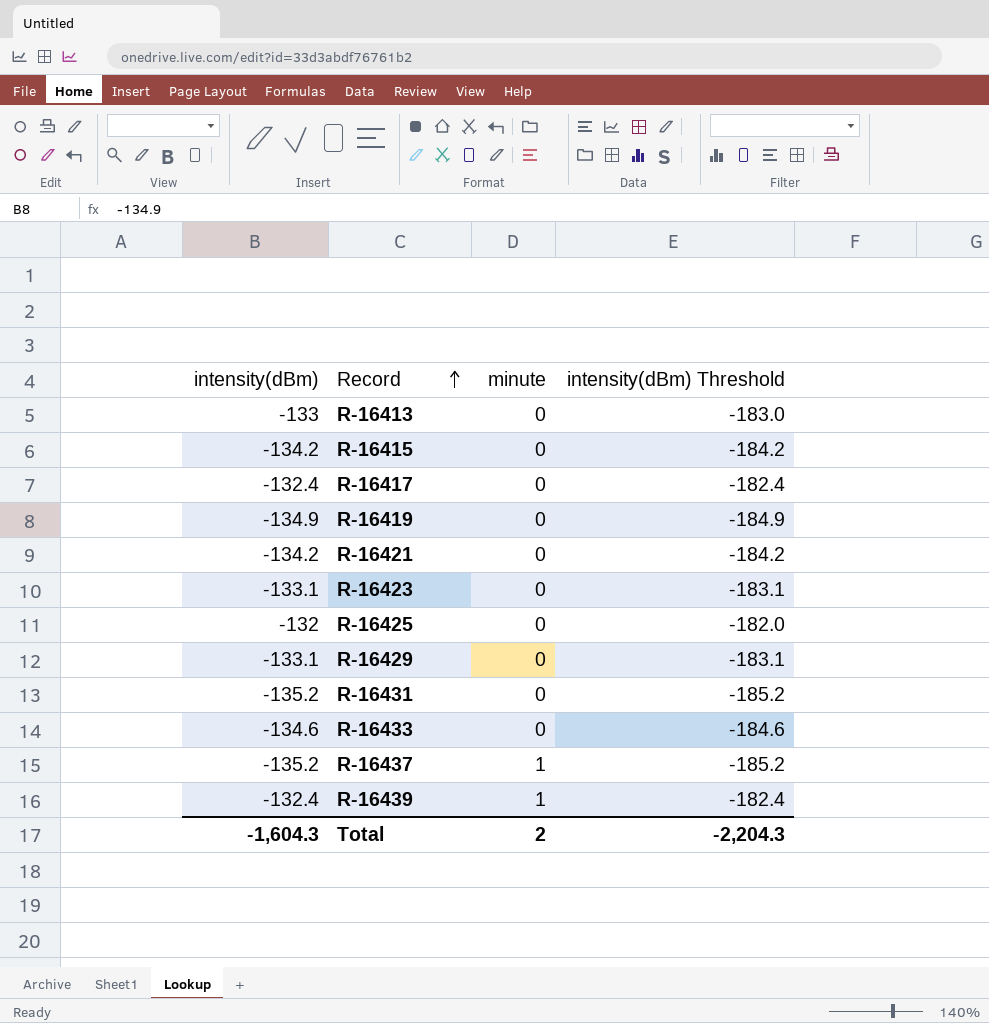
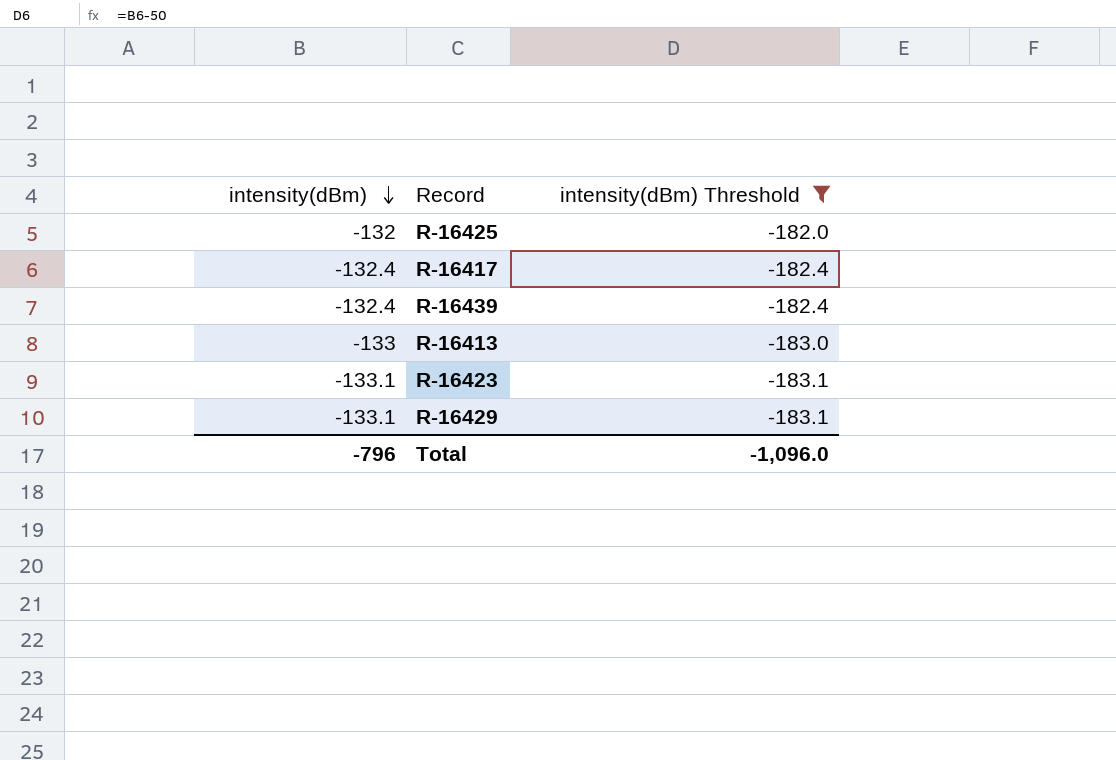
filter: none -> intensity(dBm) Threshold >= -183.1
row order: Record ascending -> intensity(dBm) descending
column minute | position: 3 -> none
Total | intensity(dBm): -1,604.3 -> -796
Total | intensity(dBm) Threshold: -2,204.3 -> -1,096.0

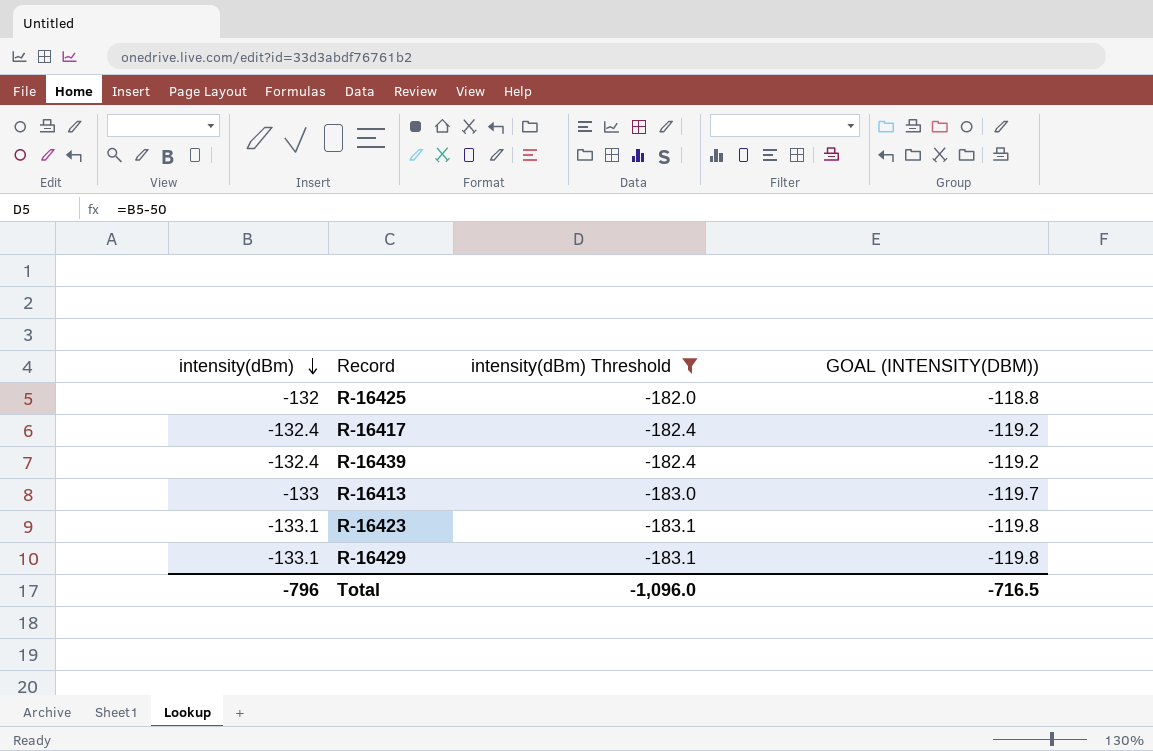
column GOAL (INTENSITY(DBM)) | formula: none -> [intensity(dBm)] * 0.9

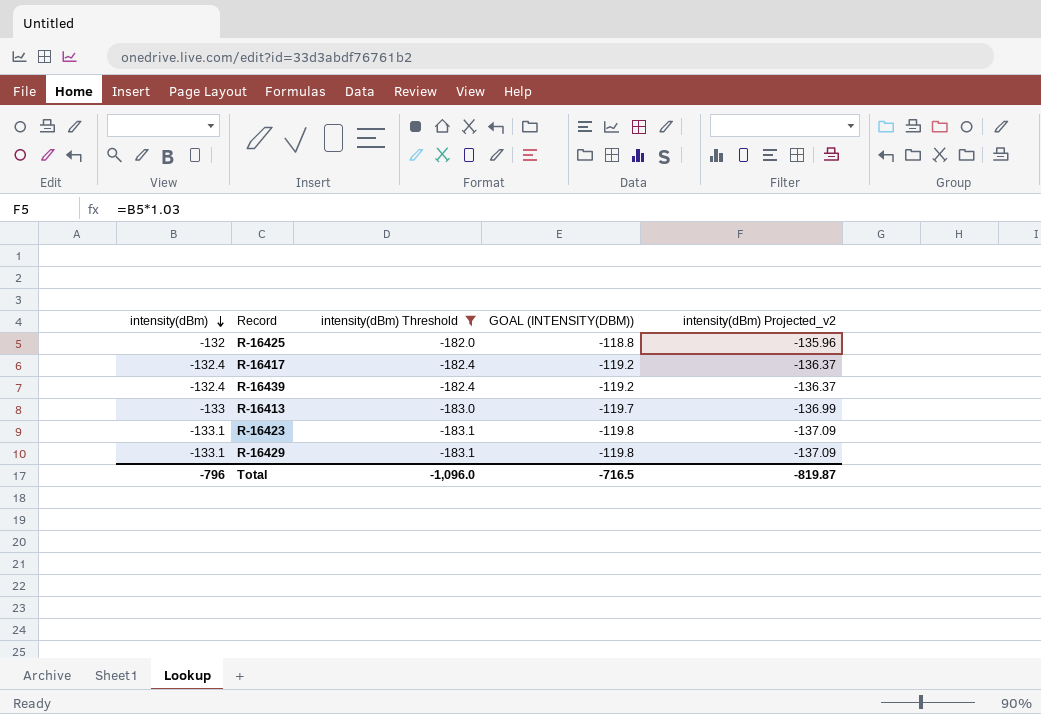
column intensity(dBm) Projected_v2 | formula: none -> [intensity(dBm)] * 1.03

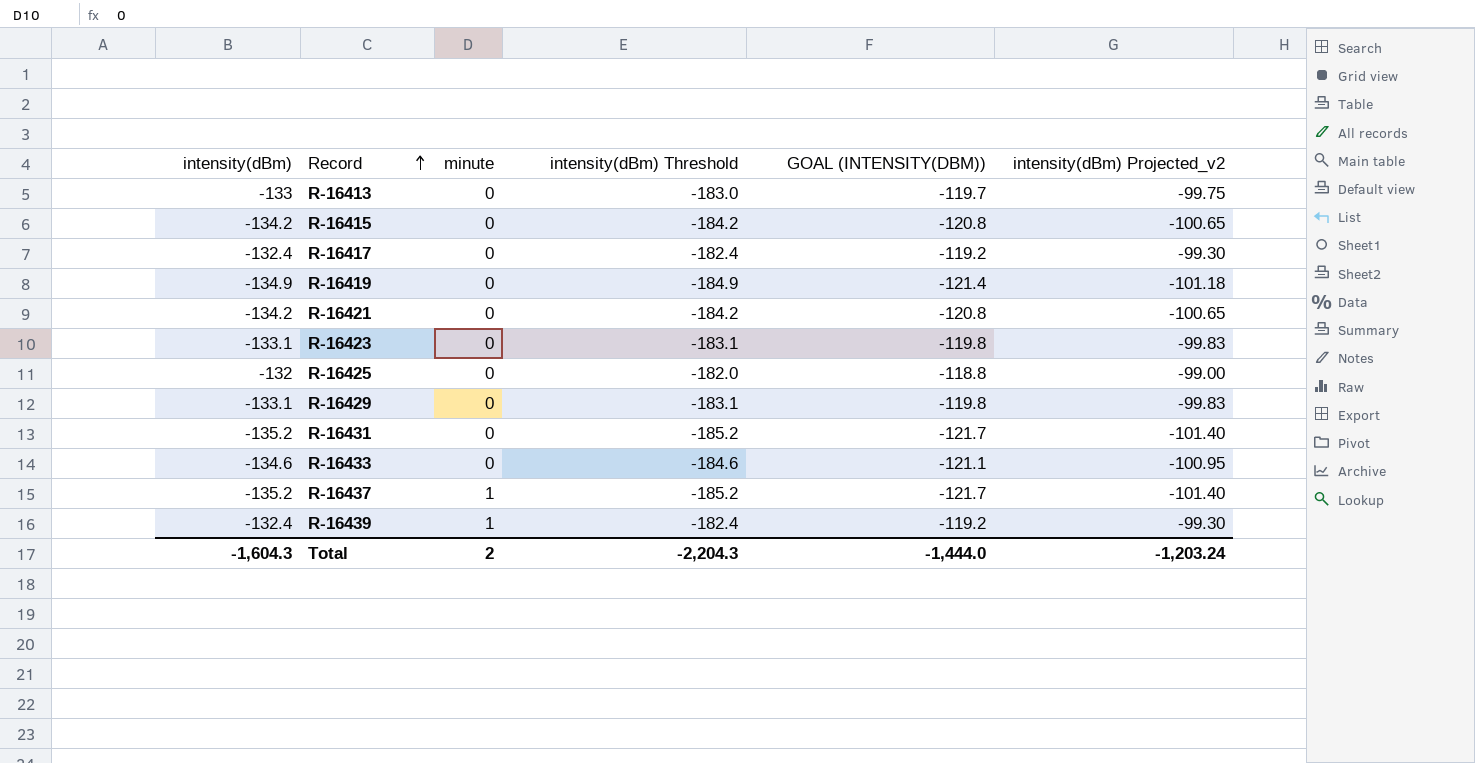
filter: intensity(dBm) Threshold >= -183.1 -> none
row order: intensity(dBm) descending -> Record ascending
column minute | position: none -> 3
column intensity(dBm) Projected_v2 | formula: [intensity(dBm)] * 1.03 -> [intensity(dBm)] * 0.75
Total | intensity(dBm): -796 -> -1,604.3
Total | intensity(dBm) Threshold: -1,096.0 -> -2,204.3
Total | GOAL (INTENSITY(DBM)): -716.5 -> -1,444.0
Total | intensity(dBm) Projected_v2: -819.87 -> -1,203.24

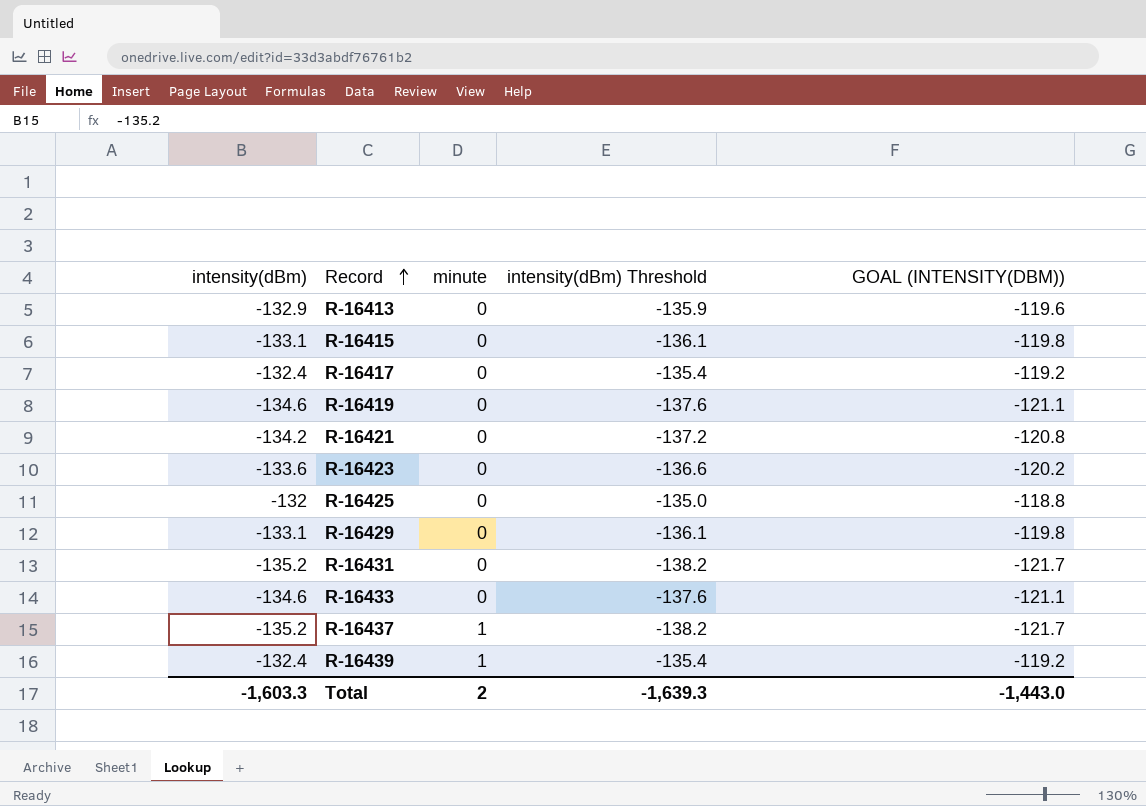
column intensity(dBm) Projected_v2 | formula: [intensity(dBm)] * 0.75 -> none
column intensity(dBm) Threshold | formula: [intensity(dBm)] - 50 -> [intensity(dBm)] - 3
R-16413 | intensity(dBm): -133 -> -132.9
R-16413 | GOAL (INTENSITY(DBM)): -119.7 -> -119.6
R-16415 | intensity(dBm): -134.2 -> -133.1
R-16415 | GOAL (INTENSITY(DBM)): -120.8 -> -119.8
R-16419 | intensity(dBm): -134.9 -> -134.6
R-16419 | GOAL (INTENSITY(DBM)): -121.4 -> -121.1
R-16423 | intensity(dBm): -133.1 -> -133.6
R-16423 | GOAL (INTENSITY(DBM)): -119.8 -> -120.2
Total | intensity(dBm): -1,604.3 -> -1,603.3
Total | intensity(dBm) Threshold: -2,204.3 -> -1,639.3
Total | GOAL (INTENSITY(DBM)): -1,444.0 -> -1,443.0

